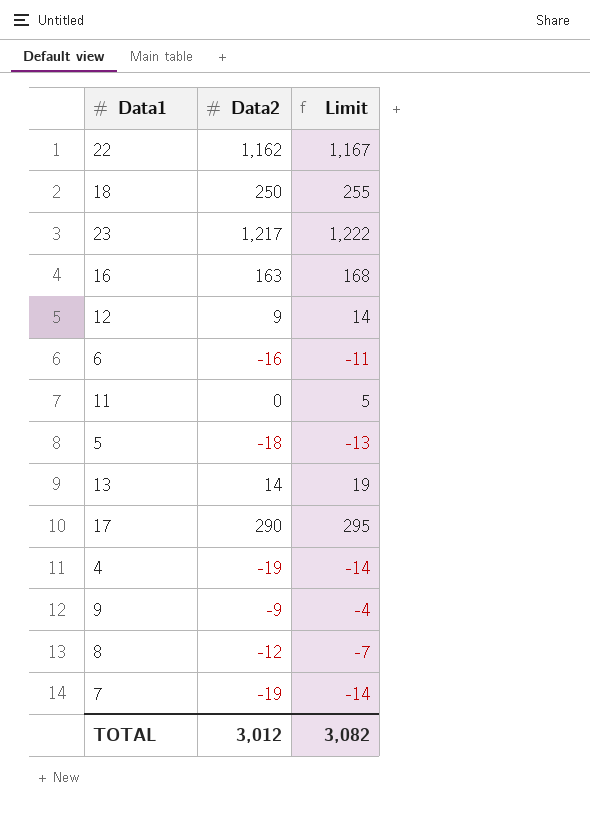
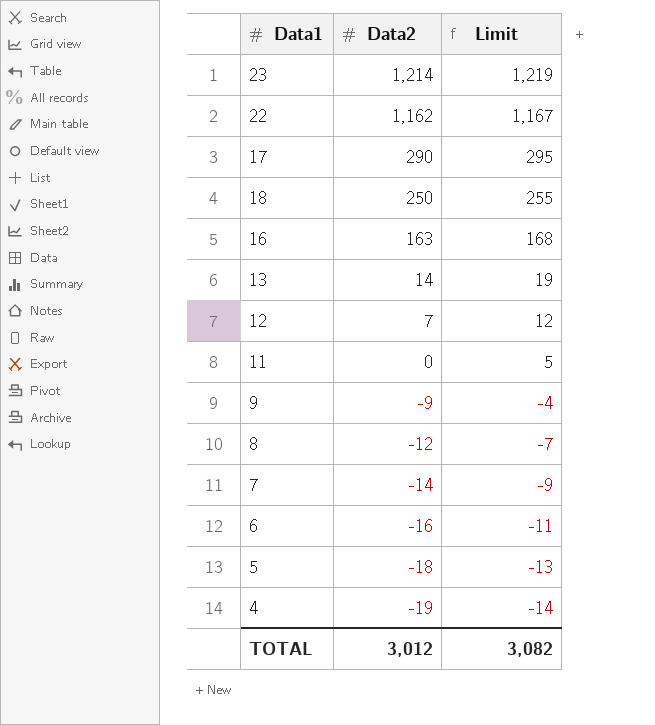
row order: none -> Data2 descending
23 | Data2: 1,217 -> 1,214
23 | Limit: 1,222 -> 1,219
12 | Data2: 9 -> 7
12 | Limit: 14 -> 12
7 | Data2: -19 -> -14
7 | Limit: -14 -> -9

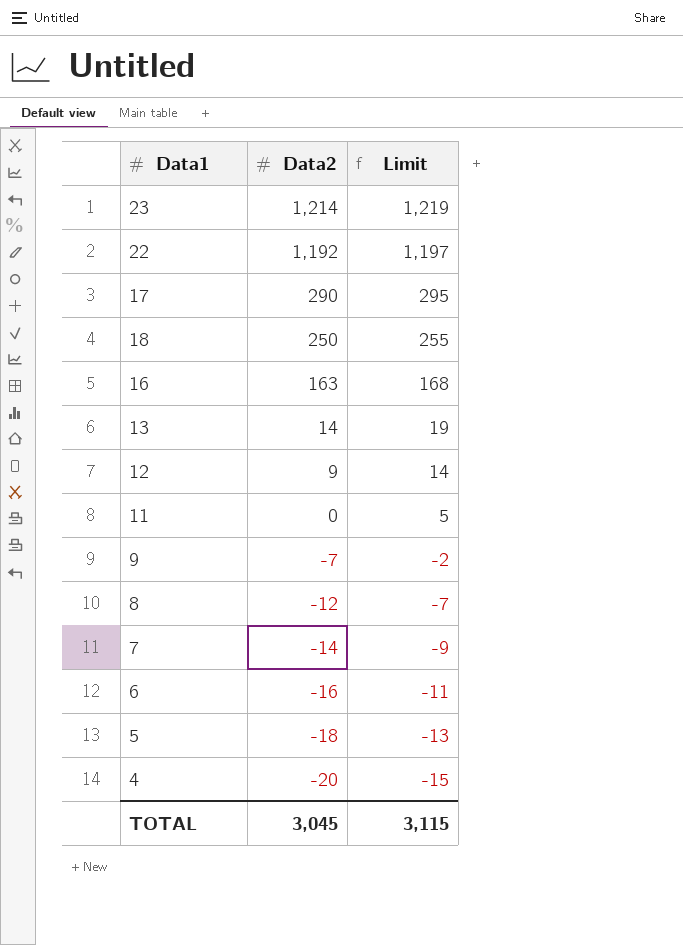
22 | Data2: 1,162 -> 1,192
22 | Limit: 1,167 -> 1,197
12 | Data2: 7 -> 9
12 | Limit: 12 -> 14
9 | Data2: -9 -> -7
9 | Limit: -4 -> -2
4 | Data2: -19 -> -20
4 | Limit: -14 -> -15
TOTAL | Data2: 3,012 -> 3,045
TOTAL | Limit: 3,082 -> 3,115

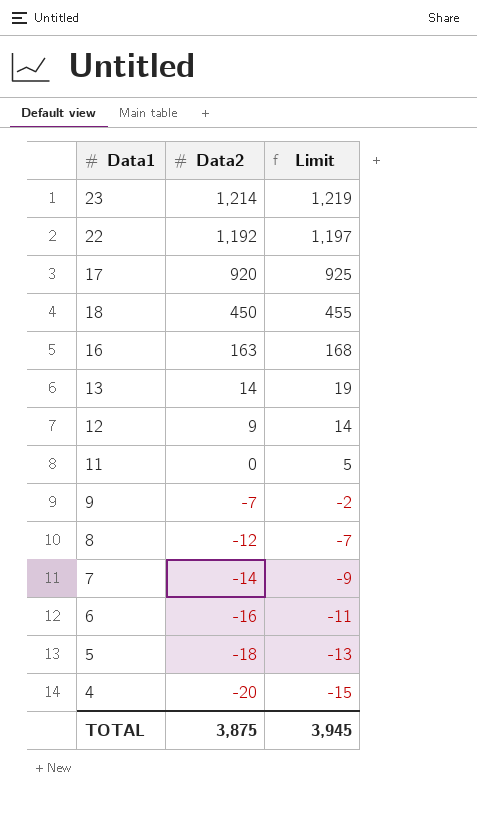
17 | Data2: 290 -> 920
17 | Limit: 295 -> 925
18 | Data2: 250 -> 450
18 | Limit: 255 -> 455
TOTAL | Data2: 3,045 -> 3,875
TOTAL | Limit: 3,115 -> 3,945

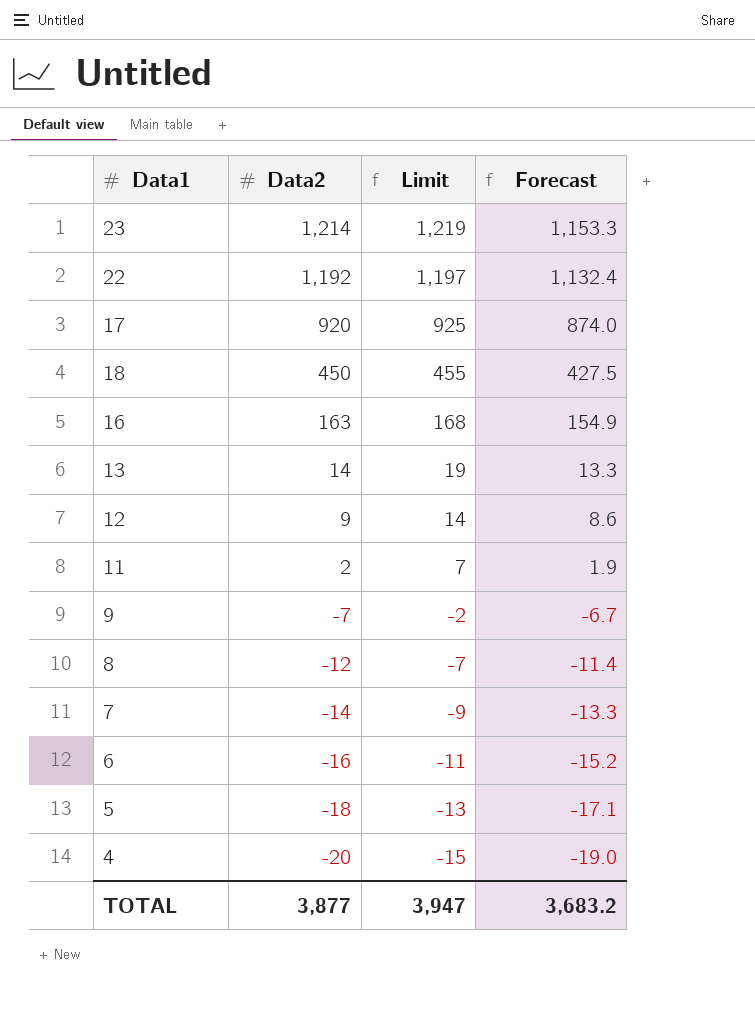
column Forecast | formula: none -> [Data2] * 0.95
11 | Data2: 0 -> 2
11 | Limit: 5 -> 7
TOTAL | Data2: 3,875 -> 3,877
TOTAL | Limit: 3,945 -> 3,947

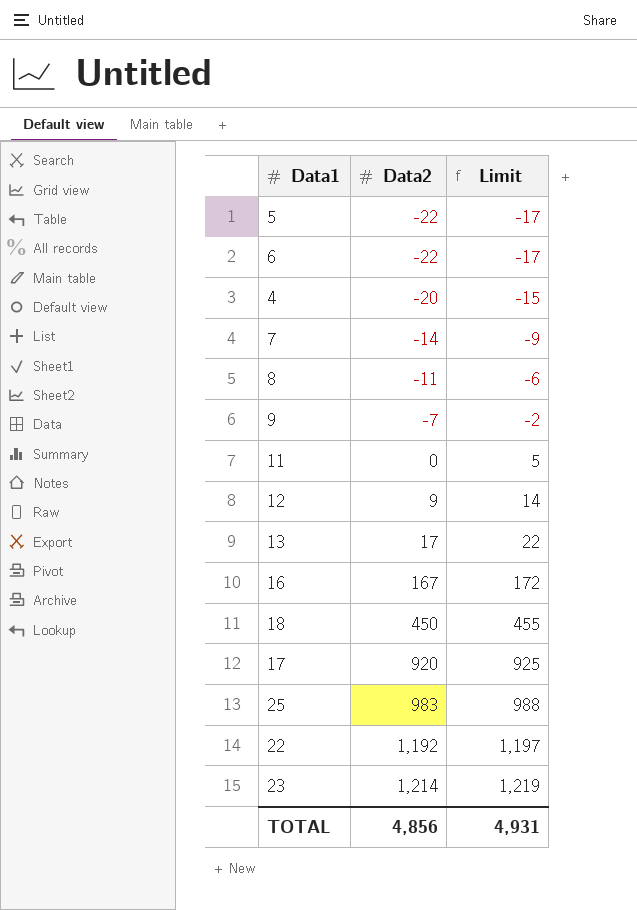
row order: Data2 descending -> Data2 ascending
column Forecast | formula: [Data2] * 0.95 -> none
5 | Data2: -18 -> -22
5 | Limit: -13 -> -17
6 | Data2: -16 -> -22
6 | Limit: -11 -> -17
8 | Data2: -12 -> -11
8 | Limit: -7 -> -6
11 | Data2: 2 -> 0
11 | Limit: 7 -> 5
13 | Data2: 14 -> 17
13 | Limit: 19 -> 22
16 | Data2: 163 -> 167
16 | Limit: 168 -> 172
row 25: none -> 983 | 988
TOTAL | Data2: 3,877 -> 4,856
TOTAL | Limit: 3,947 -> 4,931

